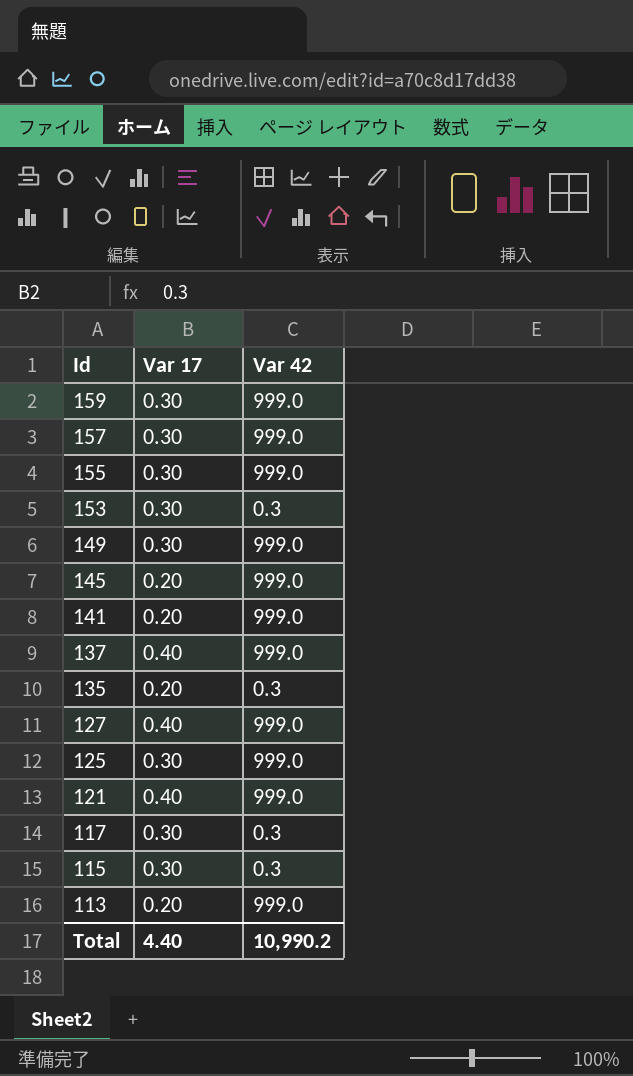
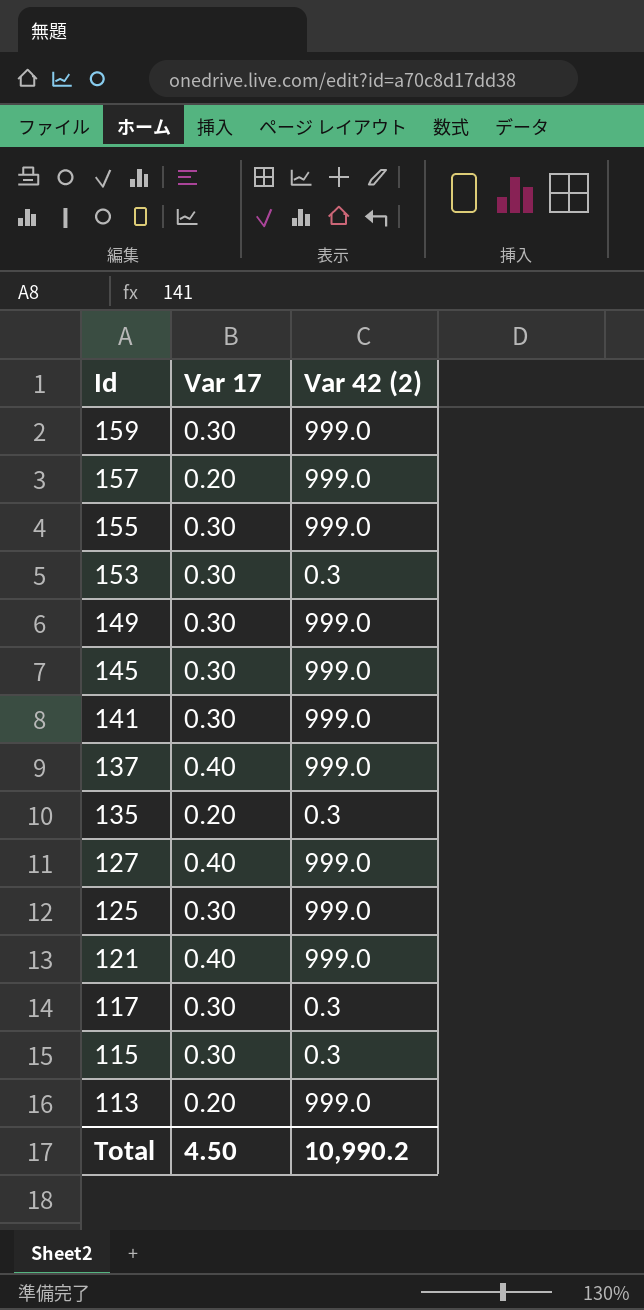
column name: Var 42 -> Var 42 (2)
157 | Var 17: 0.30 -> 0.20
145 | Var 17: 0.20 -> 0.30
141 | Var 17: 0.20 -> 0.30
Total | Var 17: 4.40 -> 4.50

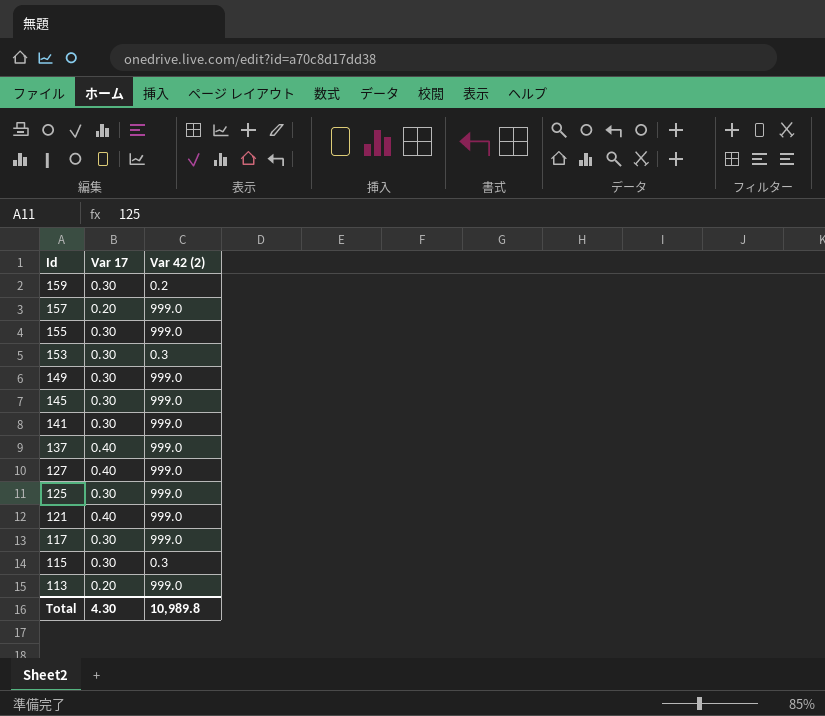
row 135: 0.20 | 0.3 -> none
159 | Var 42 (2): 999.0 -> 0.2
117 | Var 42 (2): 0.3 -> 999.0
Total | Var 17: 4.50 -> 4.30
Total | Var 42 (2): 10,990.2 -> 10,989.8

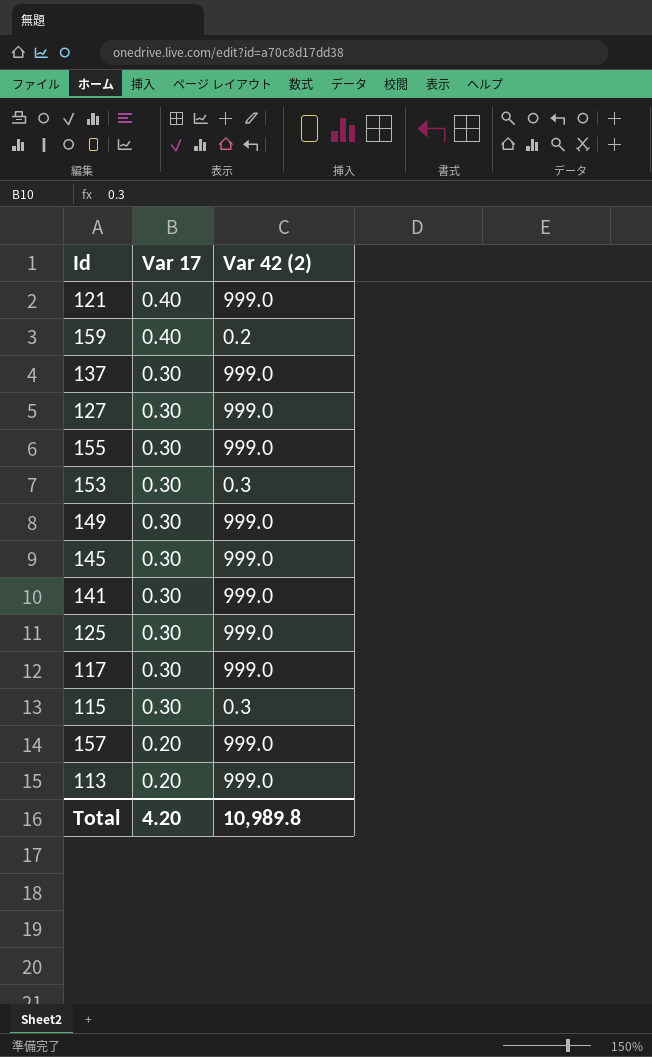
row order: Id descending -> Var 17 descending
159 | Var 17: 0.30 -> 0.40
137 | Var 17: 0.40 -> 0.30
127 | Var 17: 0.40 -> 0.30
Total | Var 17: 4.30 -> 4.20

